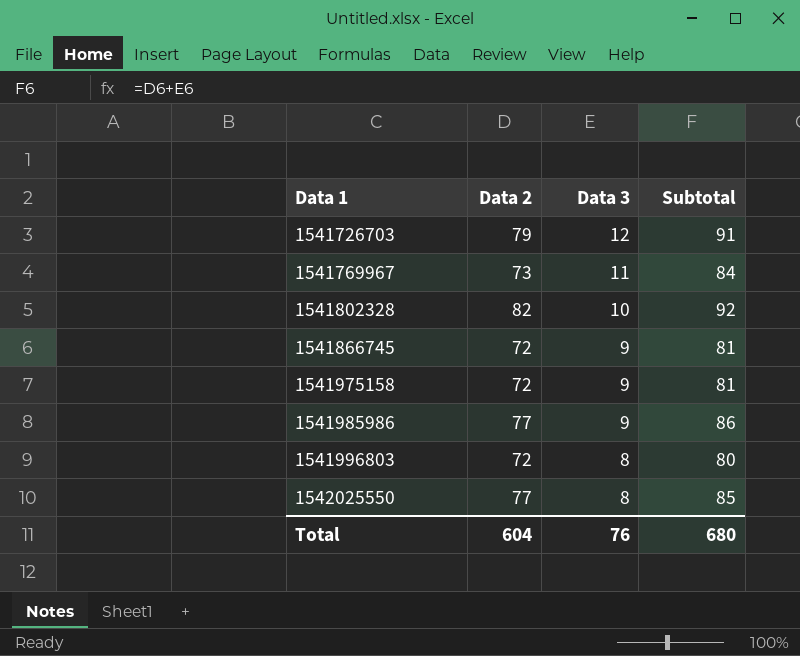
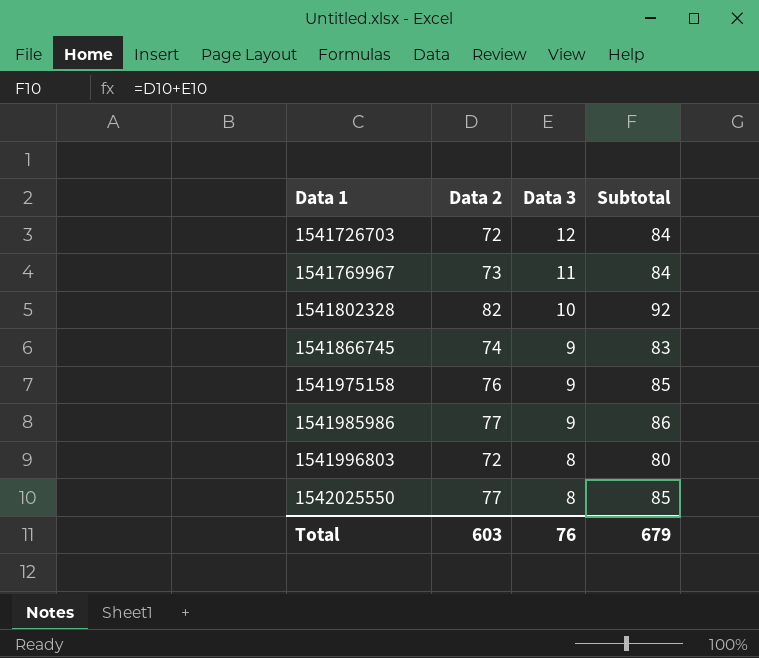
1541726703 | Data 2: 79 -> 72
1541726703 | Subtotal: 91 -> 84
1541866745 | Data 2: 72 -> 74
1541866745 | Subtotal: 81 -> 83
1541975158 | Data 2: 72 -> 76
1541975158 | Subtotal: 81 -> 85
Total | Data 2: 604 -> 603
Total | Subtotal: 680 -> 679

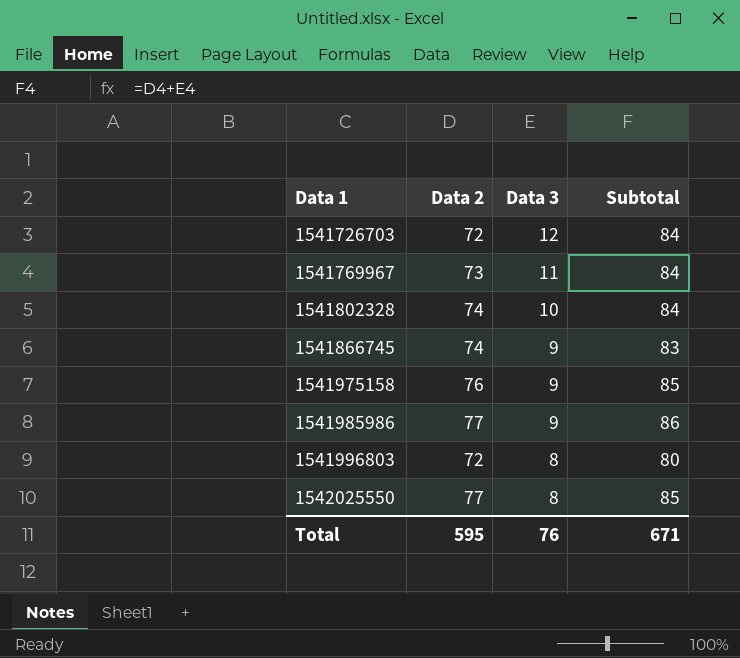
1541802328 | Data 2: 82 -> 74
1541802328 | Subtotal: 92 -> 84
Total | Data 2: 603 -> 595
Total | Subtotal: 679 -> 671

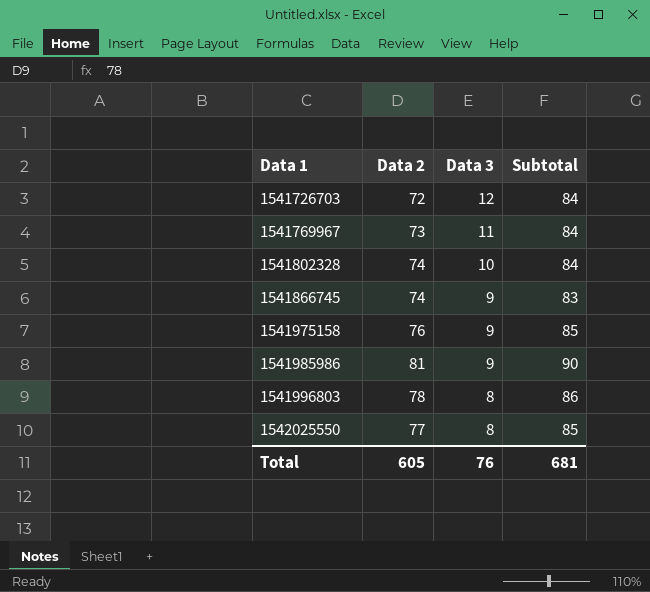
1541985986 | Data 2: 77 -> 81
1541985986 | Subtotal: 86 -> 90
1541996803 | Data 2: 72 -> 78
1541996803 | Subtotal: 80 -> 86
Total | Data 2: 595 -> 605
Total | Subtotal: 671 -> 681

